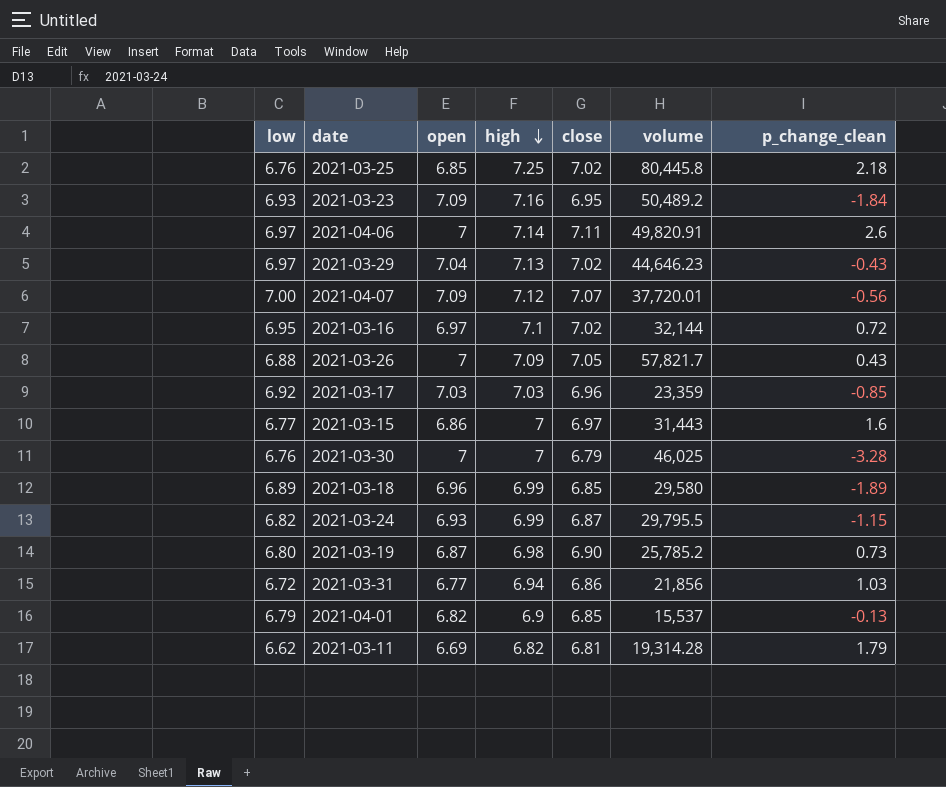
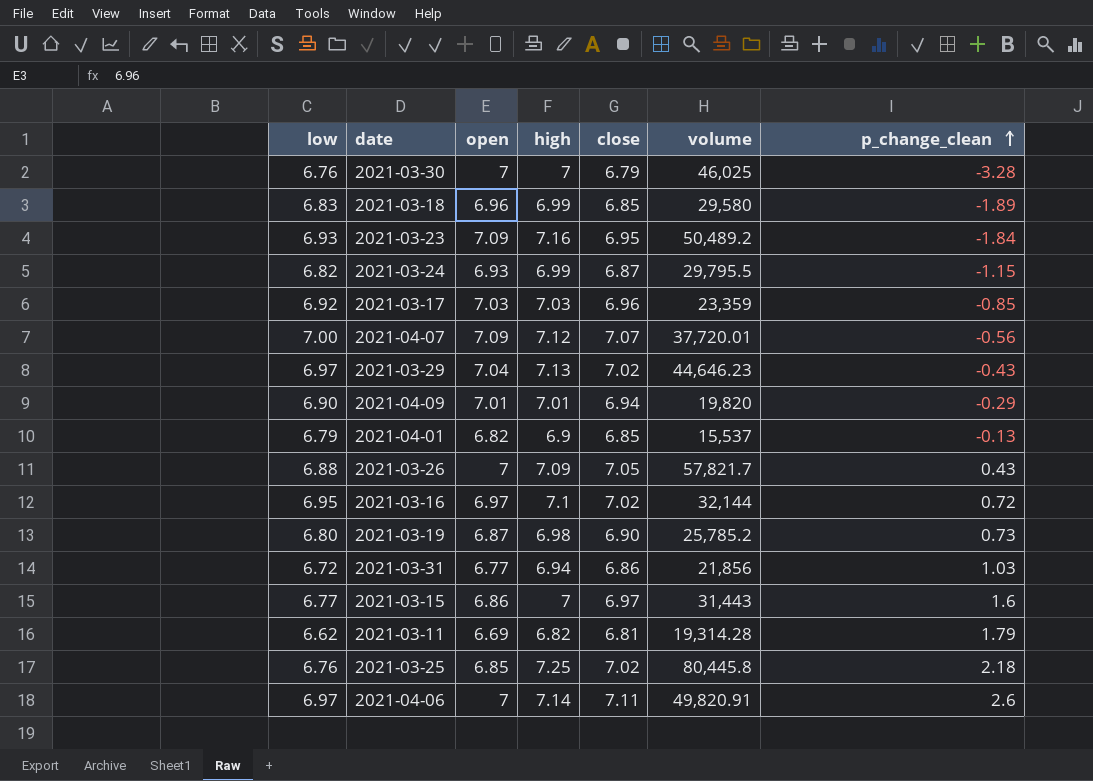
row order: high descending -> p_change_clean ascending
2021-03-18 | low: 6.89 -> 6.83
row 2021-04-09: none -> 6.90 | 7.01 | 7.01 | 6.94 | 19,820 | -0.29

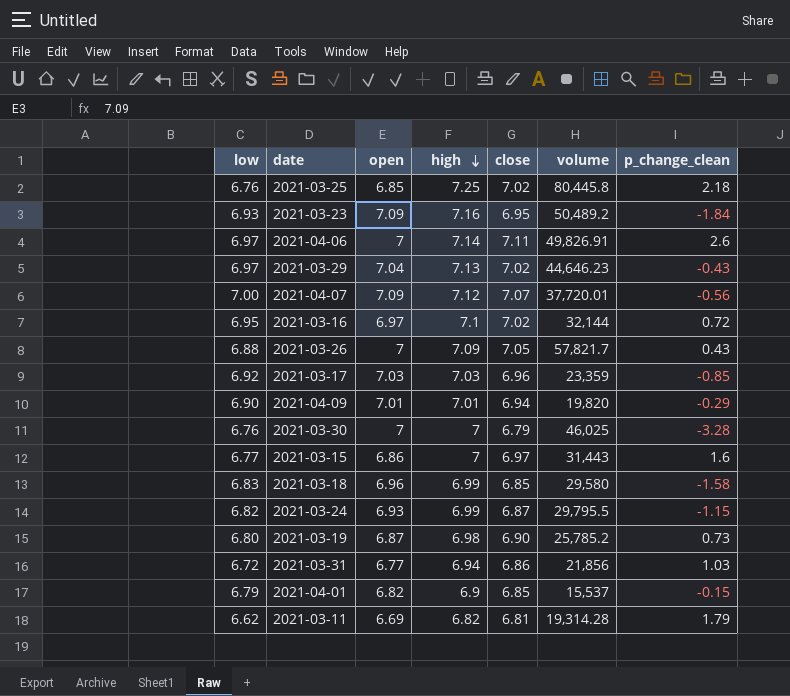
row order: p_change_clean ascending -> high descending
2021-04-06 | volume: 49,820.91 -> 49,826.91
2021-03-18 | p_change_clean: -1.89 -> -1.58
2021-04-01 | p_change_clean: -0.13 -> -0.15

